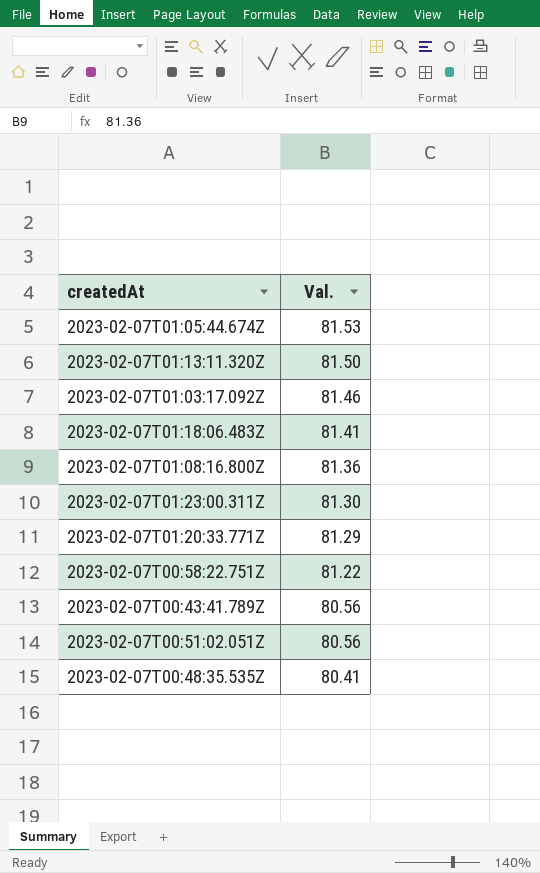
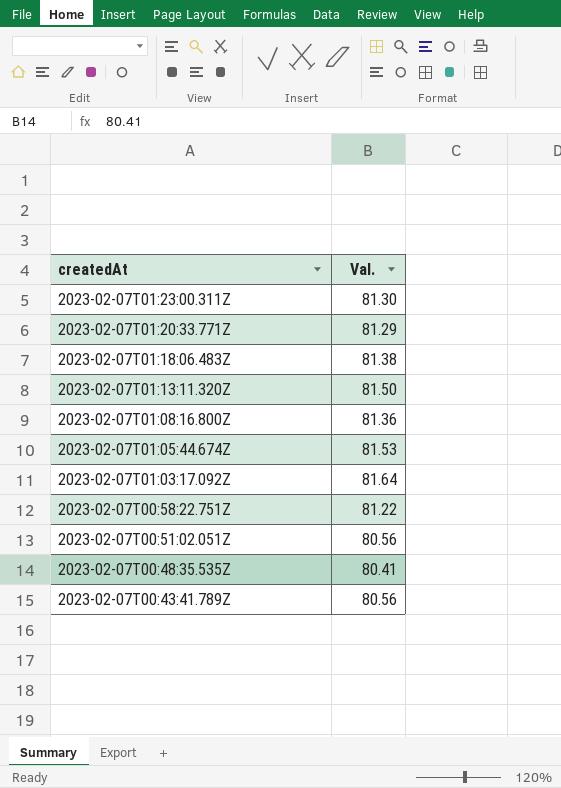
row order: Val. descending -> createdAt descending
2023-02-07T01:18:06.483Z | Val.: 81.41 -> 81.38
2023-02-07T01:03:17.092Z | Val.: 81.46 -> 81.64

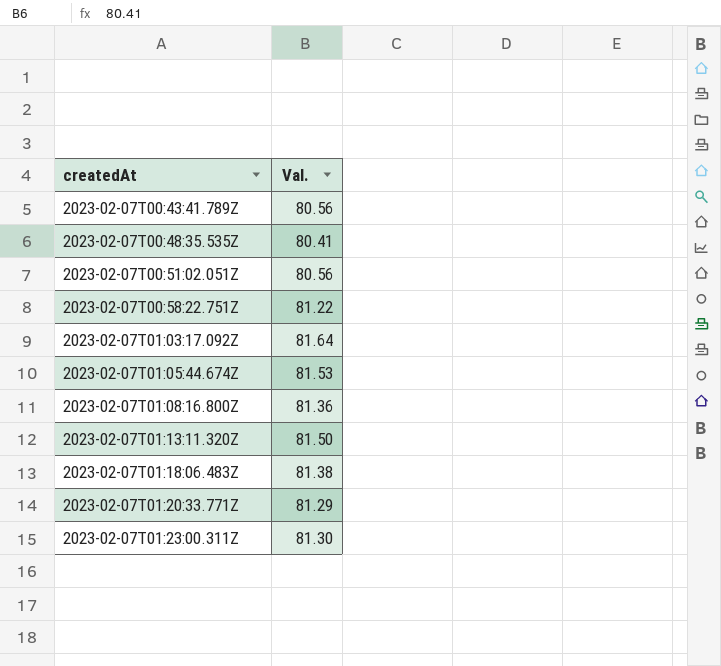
row order: createdAt descending -> createdAt ascending

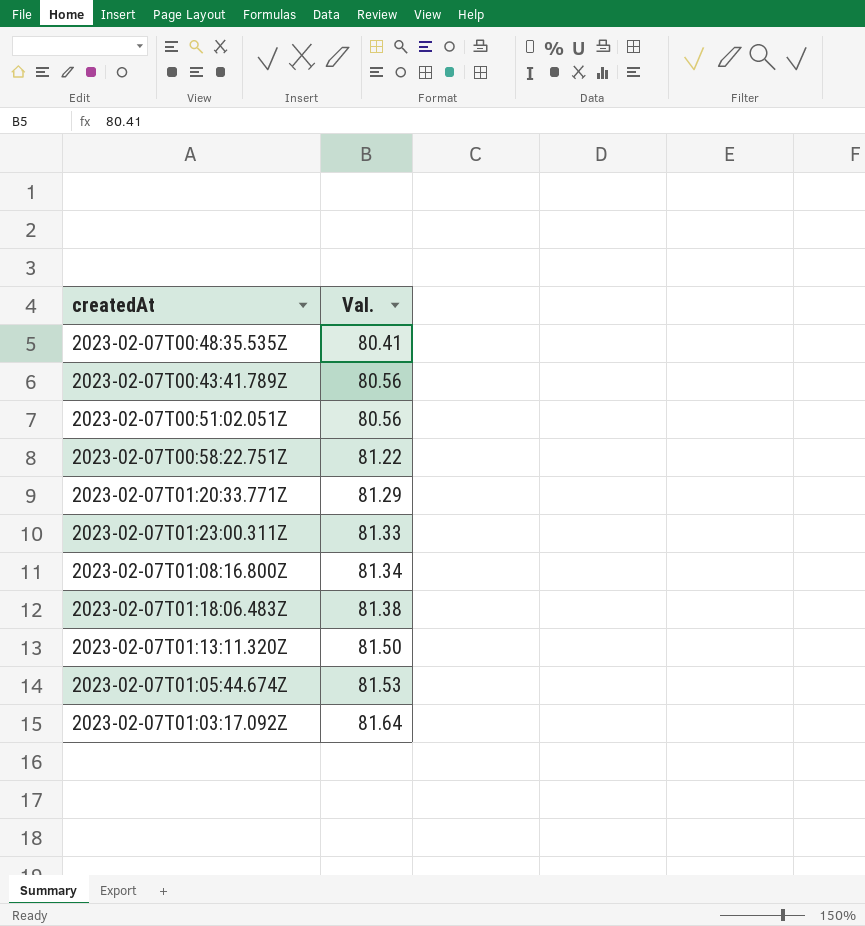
row order: createdAt ascending -> Val. ascending
2023-02-07T01:23:00.311Z | Val.: 81.30 -> 81.33
2023-02-07T01:08:16.800Z | Val.: 81.36 -> 81.34

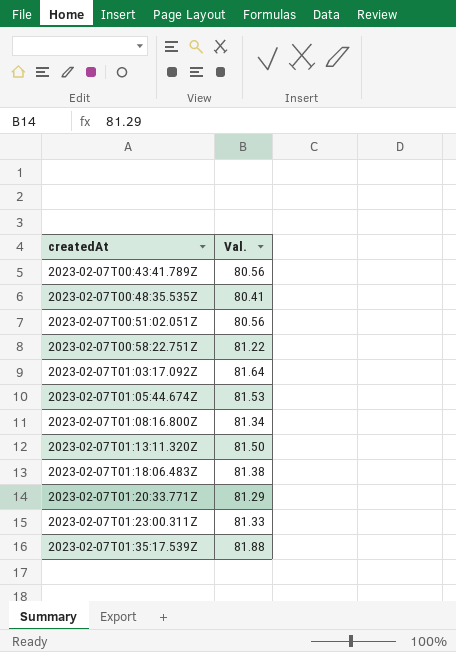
row order: Val. ascending -> createdAt ascending
row 2023-02-07T01:35:17.539Z: none -> 81.88

